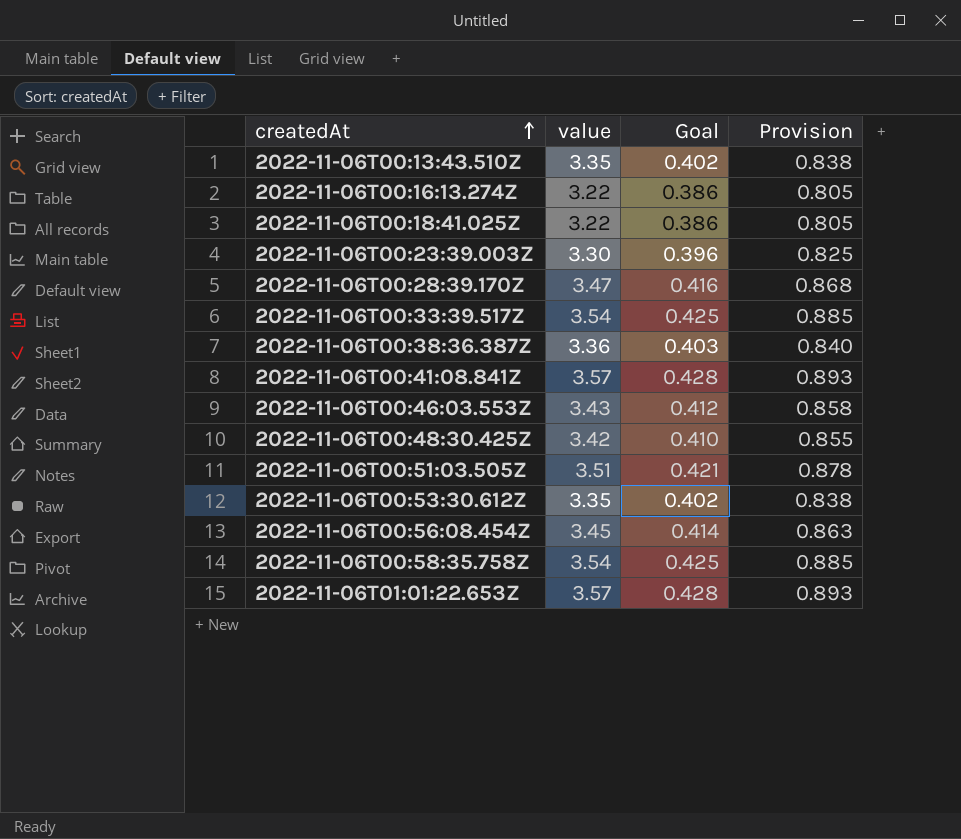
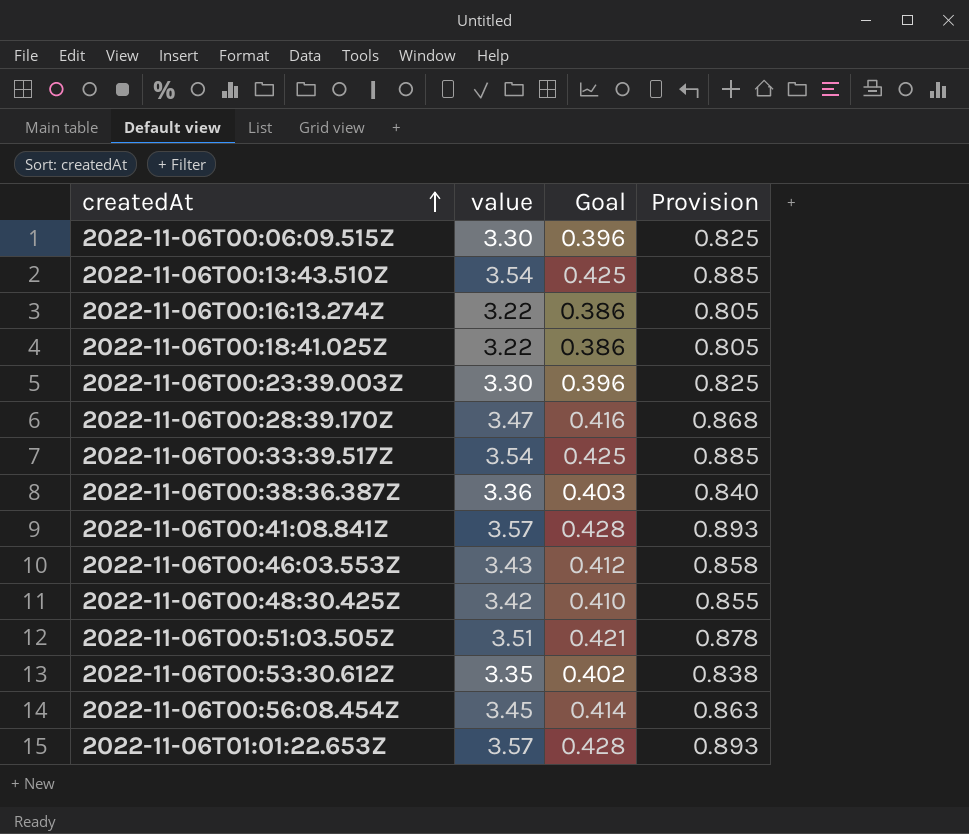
row 2022-11-06T00:58:35.758Z: 3.54 | 0.425 | 0.885 -> none
row 2022-11-06T00:06:09.515Z: none -> 3.30 | 0.396 | 0.825
2022-11-06T00:13:43.510Z | value: 3.35 -> 3.54
2022-11-06T00:13:43.510Z | Goal: 0.402 -> 0.425
2022-11-06T00:13:43.510Z | Provision: 0.838 -> 0.885

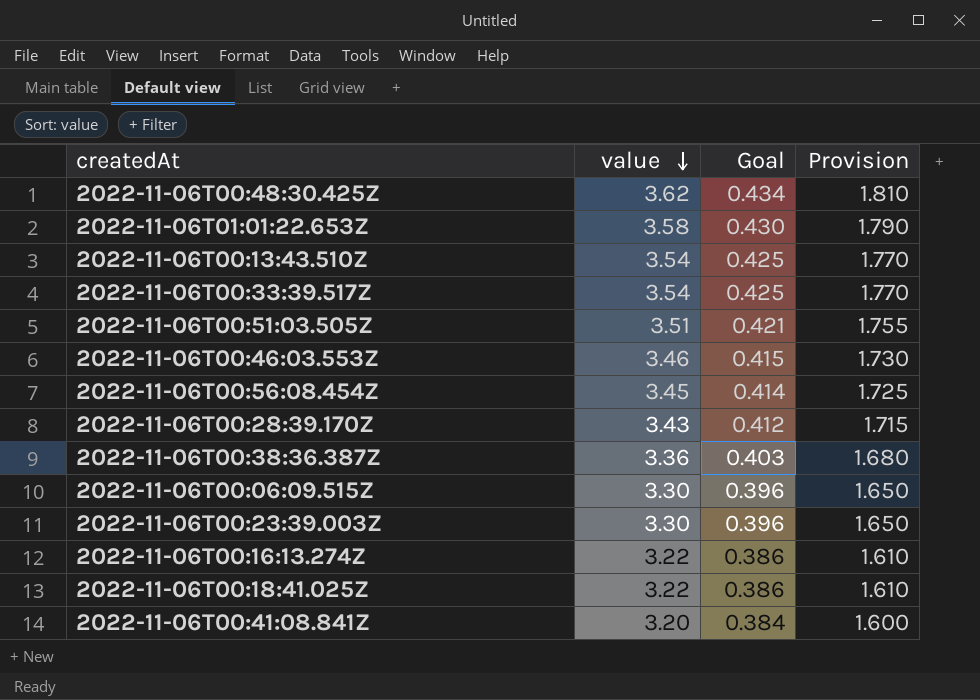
row order: createdAt ascending -> value descending
column Provision | formula: [value] * 0.25 -> [value] * 0.5
row 2022-11-06T00:53:30.612Z: 3.35 | 0.402 | 0.838 -> none
2022-11-06T00:48:30.425Z | value: 3.42 -> 3.62
2022-11-06T00:48:30.425Z | Goal: 0.410 -> 0.434
2022-11-06T01:01:22.653Z | value: 3.57 -> 3.58
2022-11-06T01:01:22.653Z | Goal: 0.428 -> 0.430
2022-11-06T00:46:03.553Z | value: 3.43 -> 3.46
2022-11-06T00:46:03.553Z | Goal: 0.412 -> 0.415
2022-11-06T00:28:39.170Z | value: 3.47 -> 3.43
2022-11-06T00:28:39.170Z | Goal: 0.416 -> 0.412
2022-11-06T00:41:08.841Z | value: 3.57 -> 3.20
2022-11-06T00:41:08.841Z | Goal: 0.428 -> 0.384

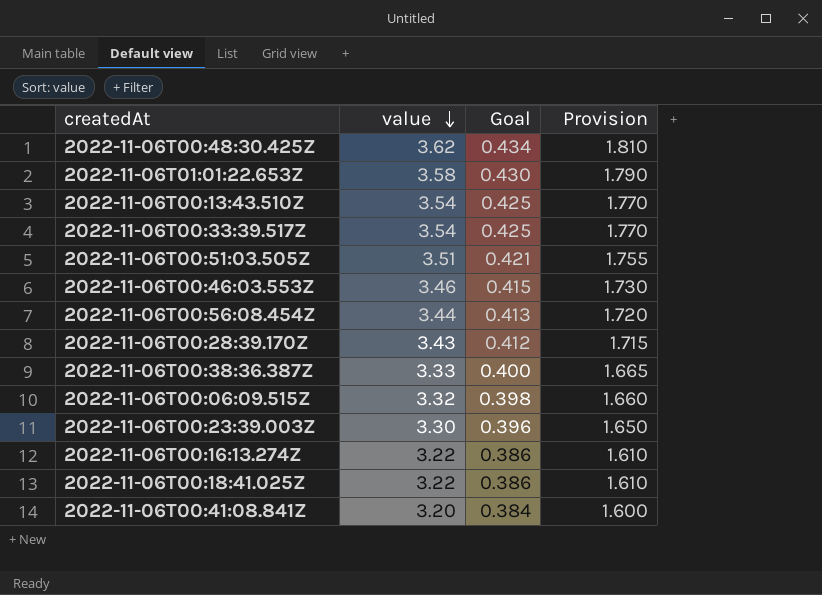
2022-11-06T00:56:08.454Z | value: 3.45 -> 3.44
2022-11-06T00:56:08.454Z | Goal: 0.414 -> 0.413
2022-11-06T00:56:08.454Z | Provision: 1.725 -> 1.720
2022-11-06T00:38:36.387Z | value: 3.36 -> 3.33
2022-11-06T00:38:36.387Z | Goal: 0.403 -> 0.400
2022-11-06T00:38:36.387Z | Provision: 1.680 -> 1.665
2022-11-06T00:06:09.515Z | value: 3.30 -> 3.32
2022-11-06T00:06:09.515Z | Goal: 0.396 -> 0.398
2022-11-06T00:06:09.515Z | Provision: 1.650 -> 1.660

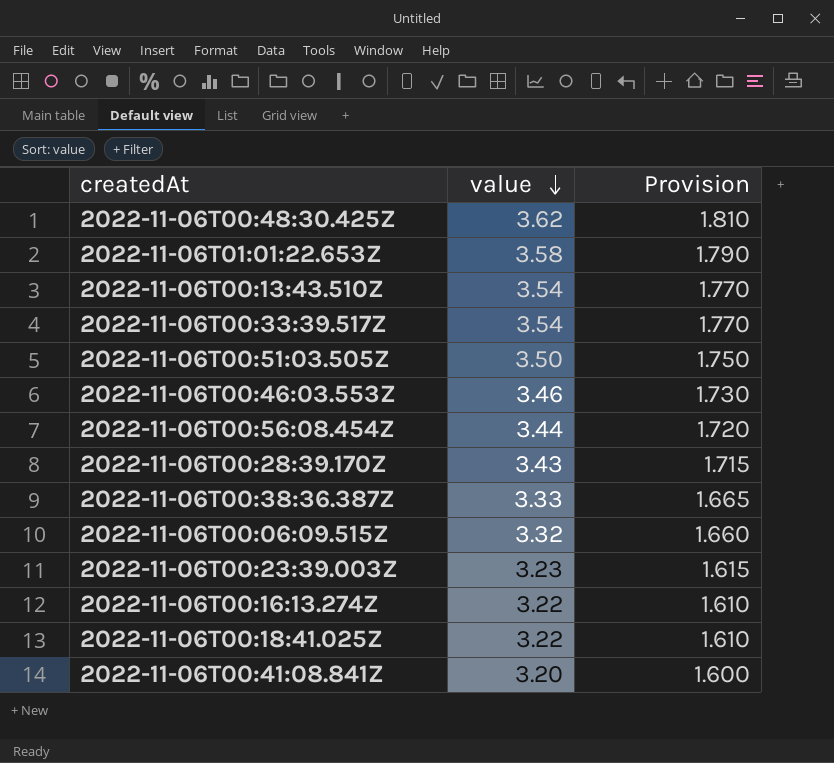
column Goal | formula: [value] * 0.12 -> none
2022-11-06T00:51:03.505Z | value: 3.51 -> 3.50
2022-11-06T00:51:03.505Z | Provision: 1.755 -> 1.750
2022-11-06T00:23:39.003Z | value: 3.30 -> 3.23
2022-11-06T00:23:39.003Z | Provision: 1.650 -> 1.615

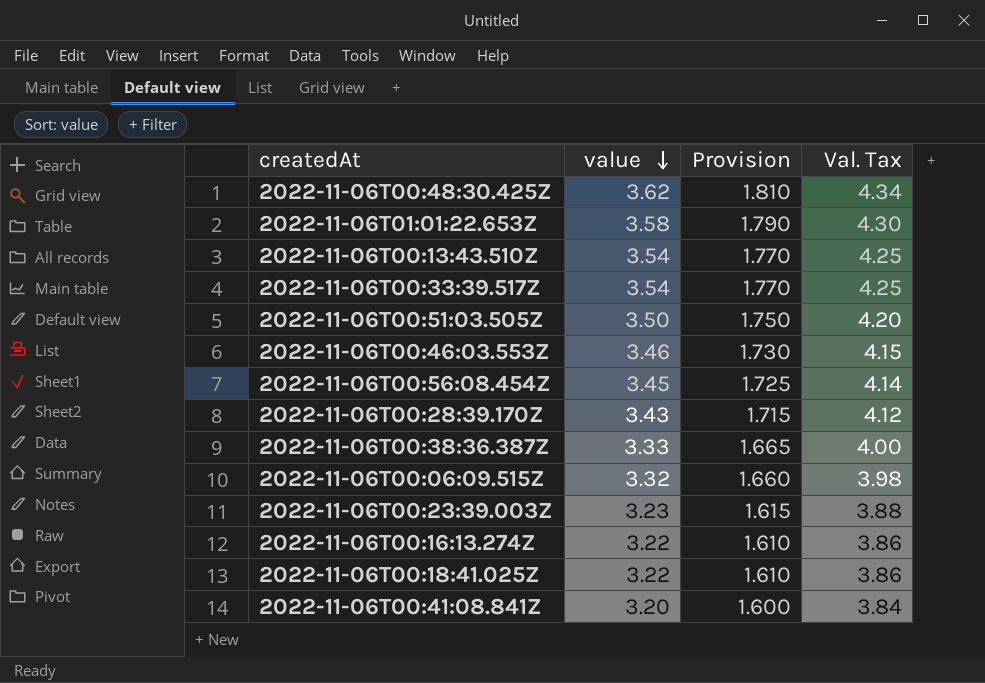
column Val. Tax | formula: none -> [value] * 1.2
2022-11-06T00:56:08.454Z | value: 3.44 -> 3.45
2022-11-06T00:56:08.454Z | Provision: 1.720 -> 1.725

